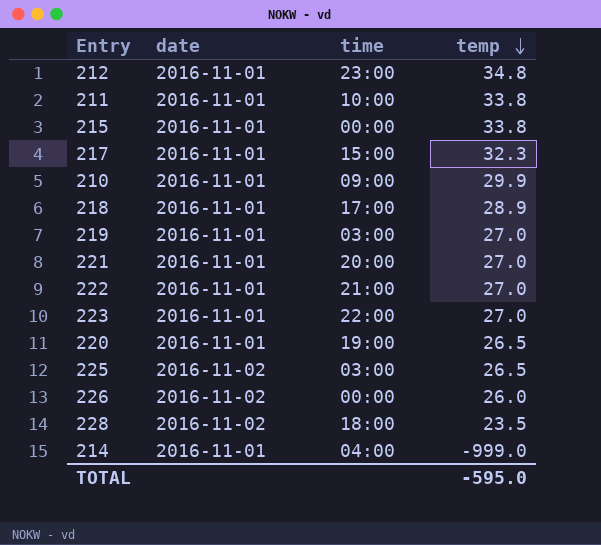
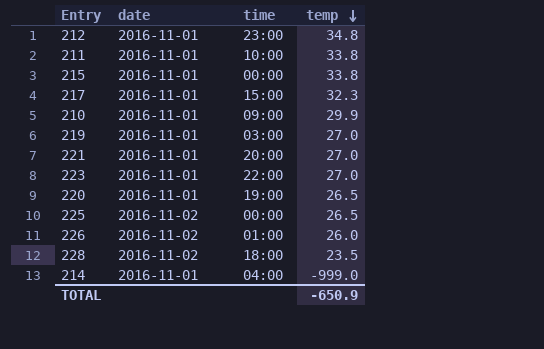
row 218: 2016-11-01 | 17:00 | 28.9 -> none
row 222: 2016-11-01 | 21:00 | 27.0 -> none
225 | time: 03:00 -> 00:00
226 | time: 00:00 -> 01:00
TOTAL | temp: -595.0 -> -650.9

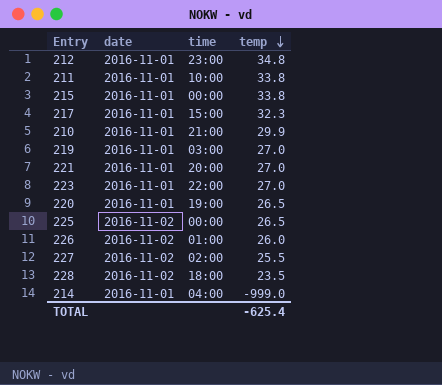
210 | time: 09:00 -> 21:00
row 227: none -> 2016-11-02 | 02:00 | 25.5
TOTAL | temp: -650.9 -> -625.4

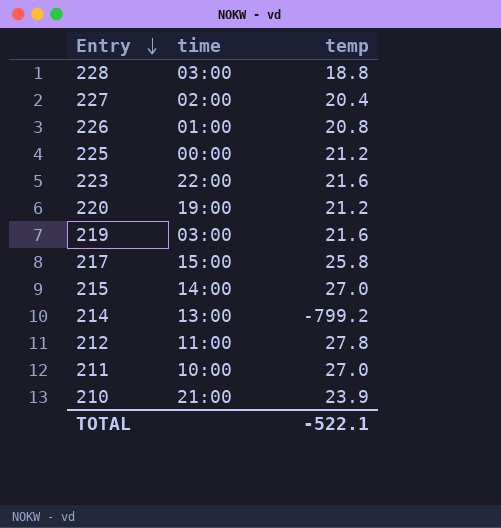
row order: temp descending -> Entry descending
column date | position: 2 -> none
row 221: 2016-11-01 | 20:00 | 27.0 -> none
228 | time: 18:00 -> 03:00
228 | temp: 23.5 -> 18.8
227 | temp: 25.5 -> 20.4
226 | temp: 26.0 -> 20.8
225 | temp: 26.5 -> 21.2
223 | temp: 27.0 -> 21.6
220 | temp: 26.5 -> 21.2
219 | temp: 27.0 -> 21.6
217 | temp: 32.3 -> 25.8
215 | time: 00:00 -> 14:00
215 | temp: 33.8 -> 27.0
214 | time: 04:00 -> 13:00
214 | temp: -999.0 -> -799.2
212 | time: 23:00 -> 11:00
212 | temp: 34.8 -> 27.8
211 | temp: 33.8 -> 27.0
210 | temp: 29.9 -> 23.9
TOTAL | temp: -625.4 -> -522.1

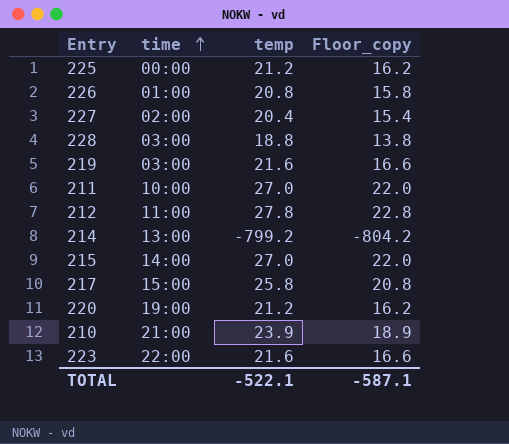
row order: Entry descending -> time ascending
column Floor_copy | formula: none -> [temp] - 5

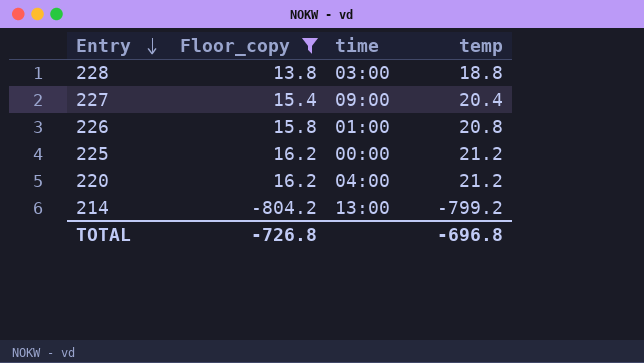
filter: none -> Floor_copy <= 16.2
row order: time ascending -> Entry descending
column Floor_copy | position: 4 -> 2
227 | time: 02:00 -> 09:00
220 | time: 19:00 -> 04:00
TOTAL | Floor_copy: -587.1 -> -726.8
TOTAL | temp: -522.1 -> -696.8

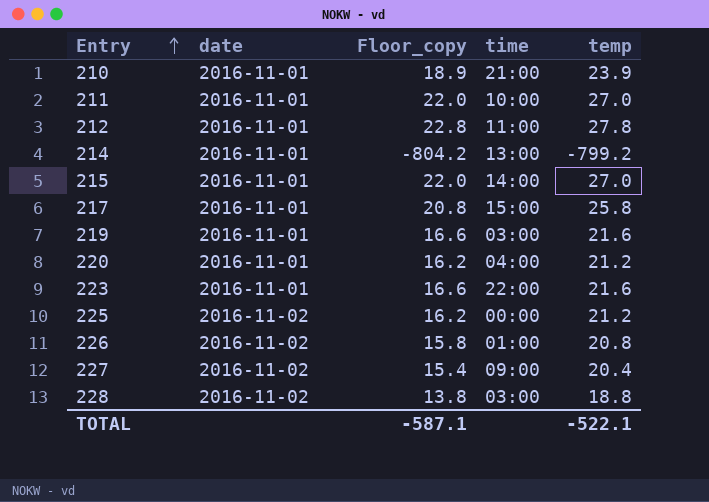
filter: Floor_copy <= 16.2 -> none
row order: Entry descending -> Entry ascending
column date | position: none -> 2
TOTAL | Floor_copy: -726.8 -> -587.1
TOTAL | temp: -696.8 -> -522.1

